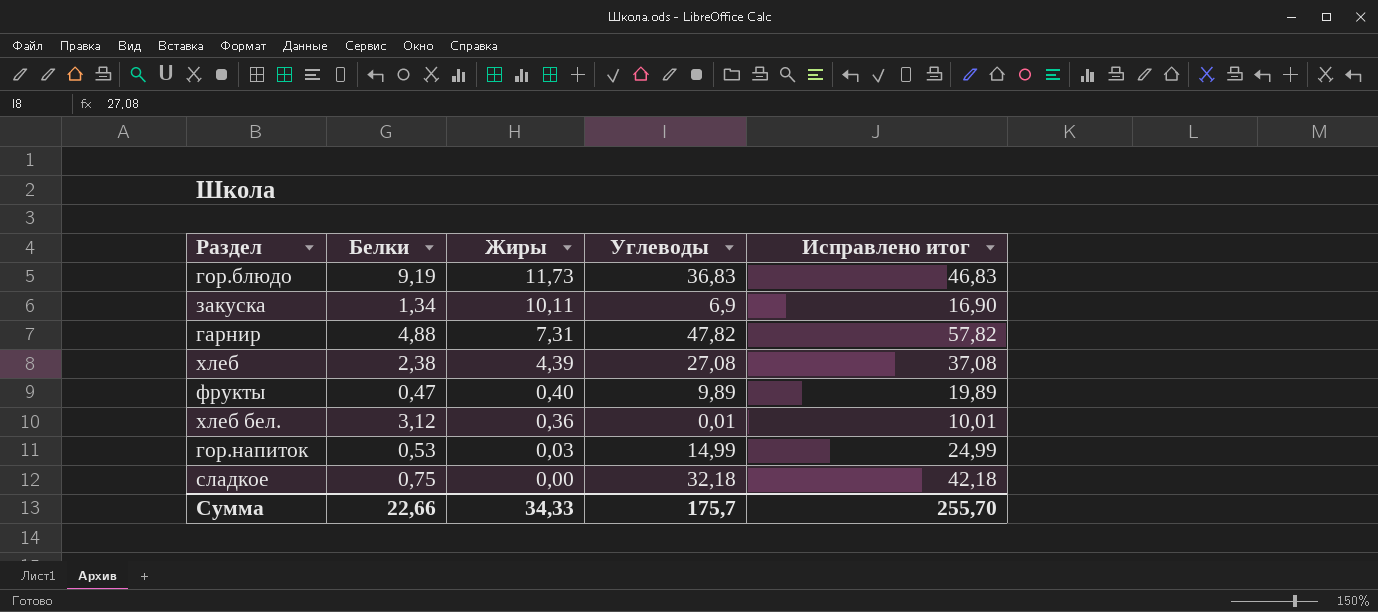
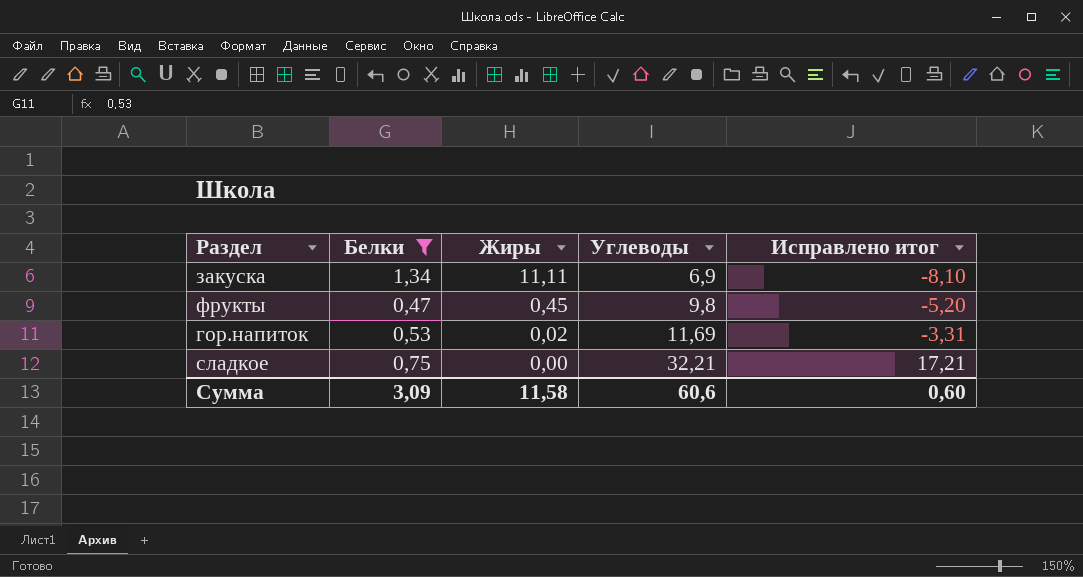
filter: none -> Белки <= 1,34
column Исправлено итог | formula: [Углеводы] + 10 -> [Углеводы] - 15
закуска | Жиры: 10,11 -> 11,11
фрукты | Жиры: 0,40 -> 0,45
фрукты | Углеводы: 9,89 -> 9,8
гор.напиток | Жиры: 0,03 -> 0,02
гор.напиток | Углеводы: 14,99 -> 11,69
сладкое | Углеводы: 32,18 -> 32,21
Сумма | Белки: 22,66 -> 3,09
Сумма | Жиры: 34,33 -> 11,58
Сумма | Углеводы: 175,7 -> 60,6
Сумма | Исправлено итог: 255,70 -> 0,60

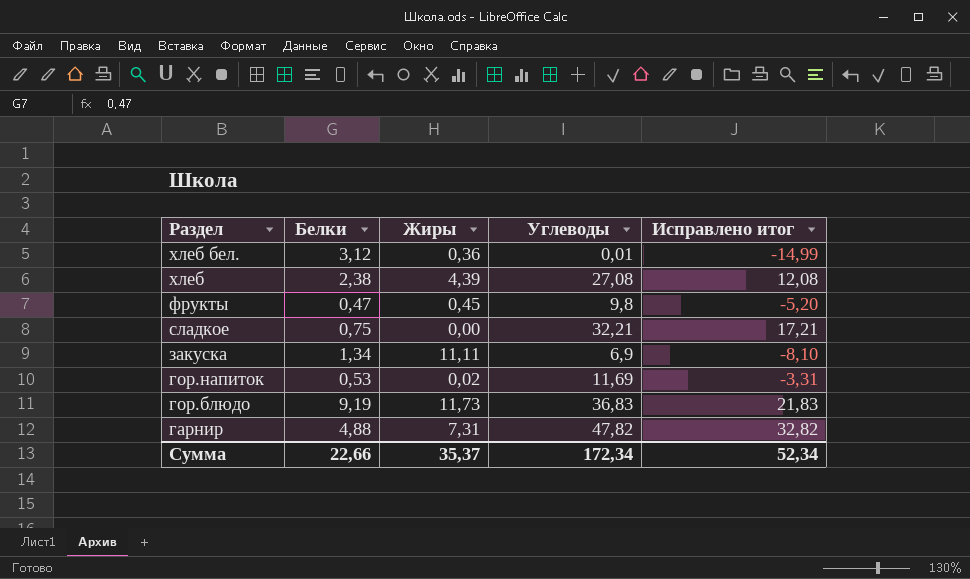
filter: Белки <= 1,34 -> none
row order: Жиры descending -> Раздел descending
Сумма | Белки: 3,09 -> 22,66
Сумма | Жиры: 11,58 -> 35,37
Сумма | Углеводы: 60,6 -> 172,34
Сумма | Исправлено итог: 0,60 -> 52,34

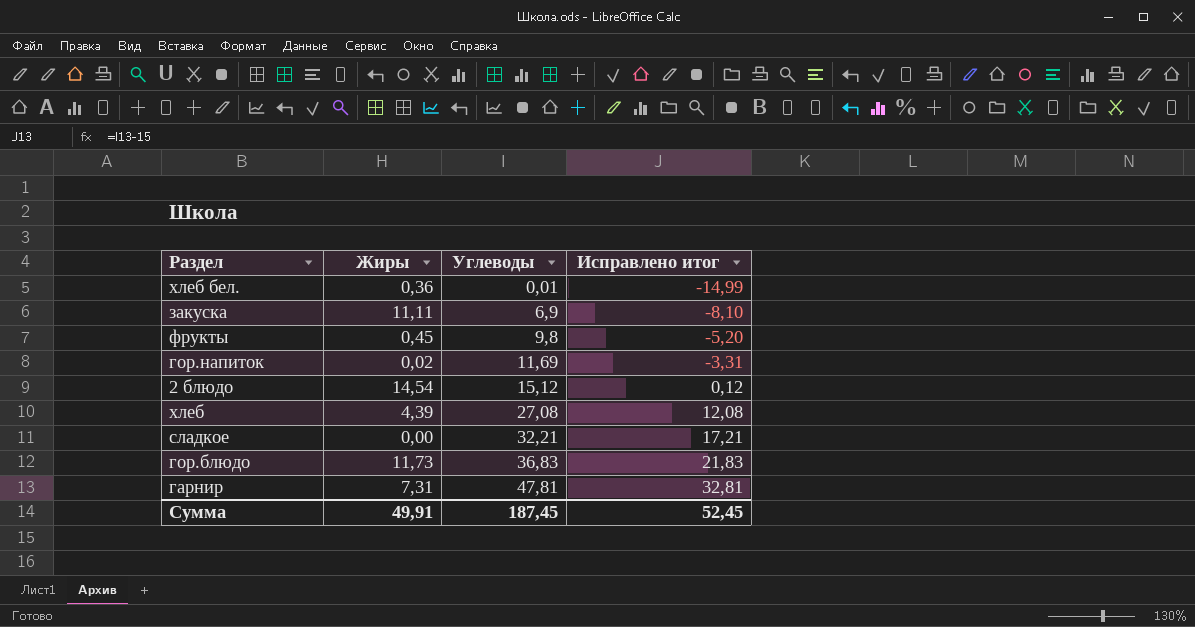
row order: Раздел descending -> Углеводы ascending
column Белки | position: 2 -> none
row 2 блюдо: none -> 14,54 | 15,12 | 0,12
гарнир | Углеводы: 47,82 -> 47,81
гарнир | Исправлено итог: 32,82 -> 32,81
Сумма | Жиры: 35,37 -> 49,91
Сумма | Углеводы: 172,34 -> 187,45
Сумма | Исправлено итог: 52,34 -> 52,45

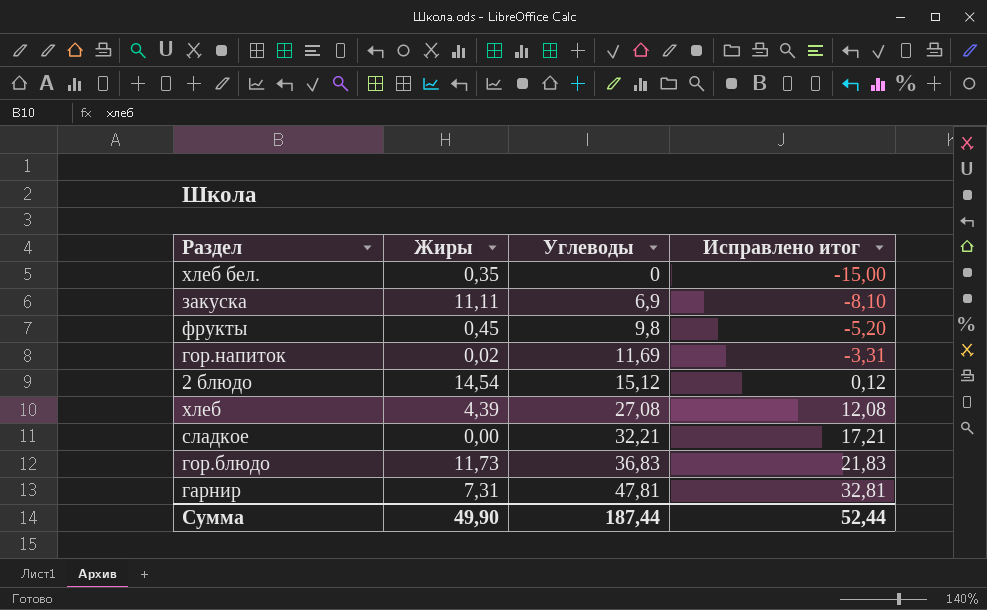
хлеб бел. | Жиры: 0,36 -> 0,35
хлеб бел. | Углеводы: 0,01 -> 0
хлеб бел. | Исправлено итог: -14,99 -> -15,00
Сумма | Жиры: 49,91 -> 49,90
Сумма | Углеводы: 187,45 -> 187,44
Сумма | Исправлено итог: 52,45 -> 52,44

